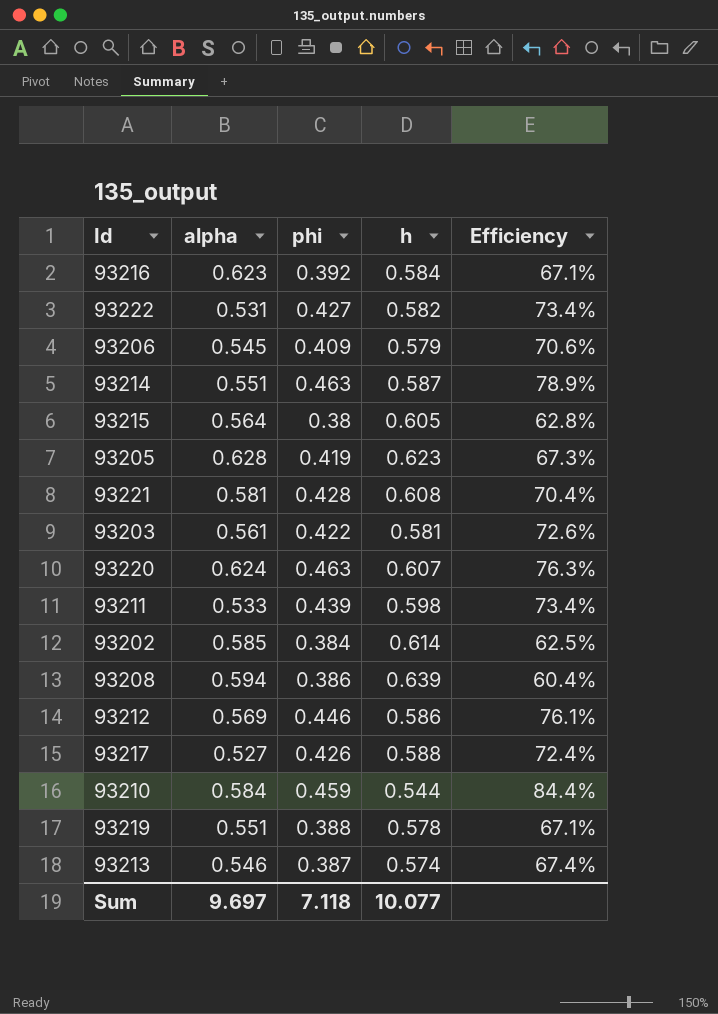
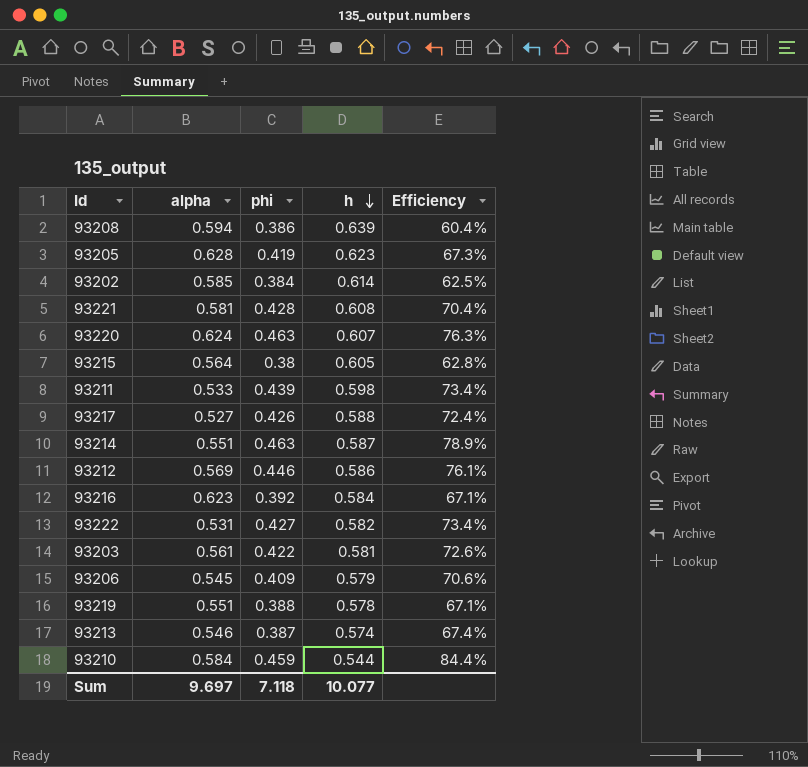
row order: none -> h descending

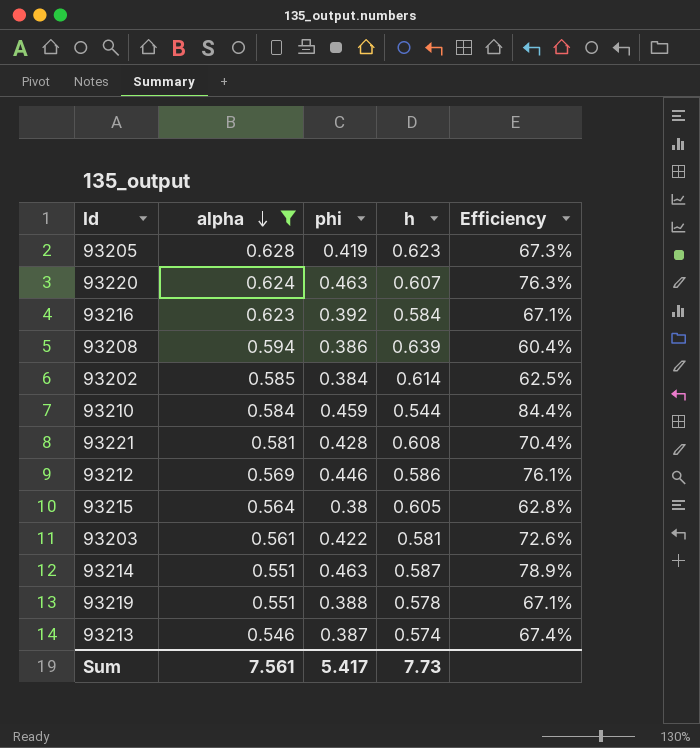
filter: none -> alpha >= 0.546
row order: h descending -> alpha descending
Sum | alpha: 9.697 -> 7.561
Sum | phi: 7.118 -> 5.417
Sum | h: 10.077 -> 7.73

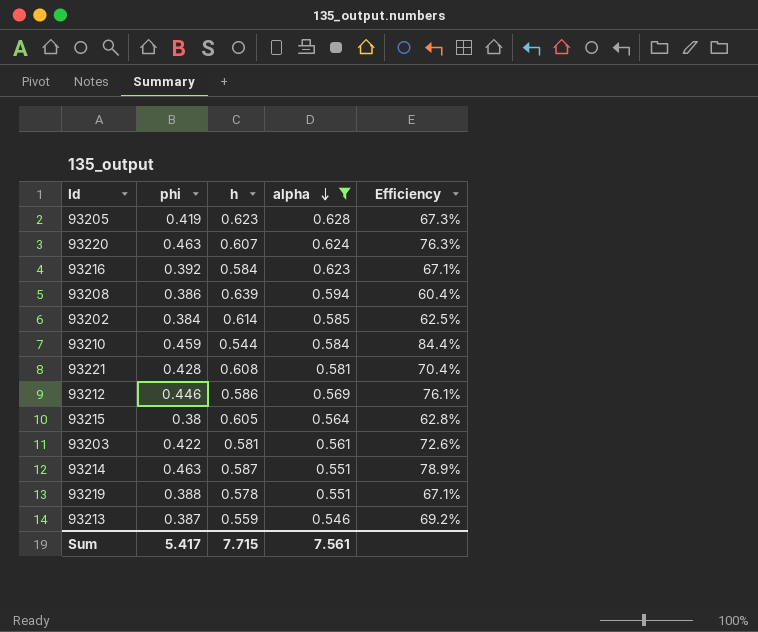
column alpha | position: 2 -> 4
93213 | h: 0.574 -> 0.559
93213 | Efficiency: 67.4% -> 69.2%
Sum | h: 7.73 -> 7.715

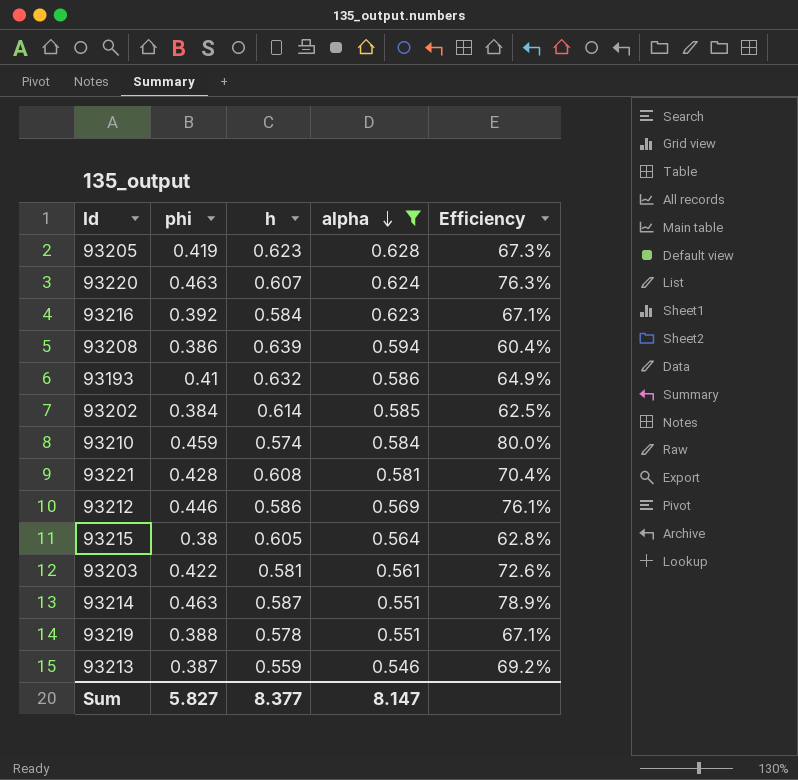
row 93193: none -> 0.41 | 0.632 | 0.586 | 64.9%
93210 | h: 0.544 -> 0.574
93210 | Efficiency: 84.4% -> 80.0%
Sum | phi: 5.417 -> 5.827
Sum | h: 7.715 -> 8.377
Sum | alpha: 7.561 -> 8.147

